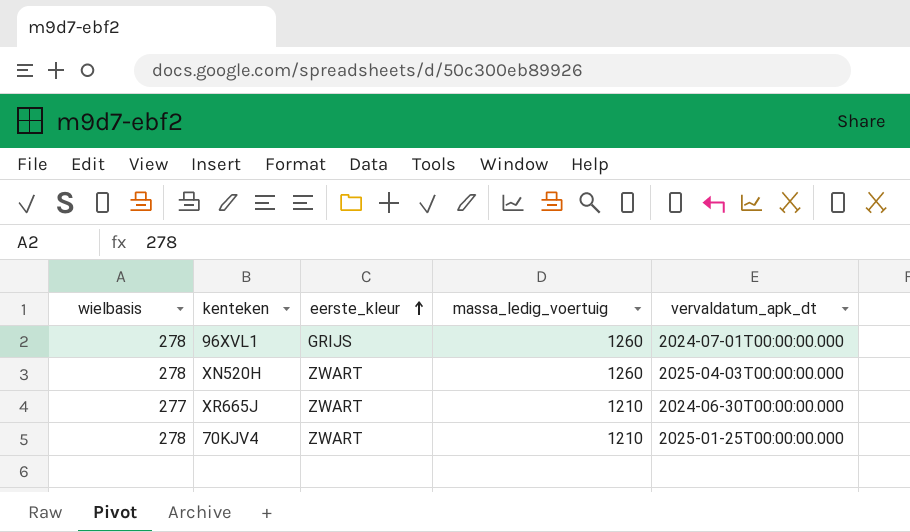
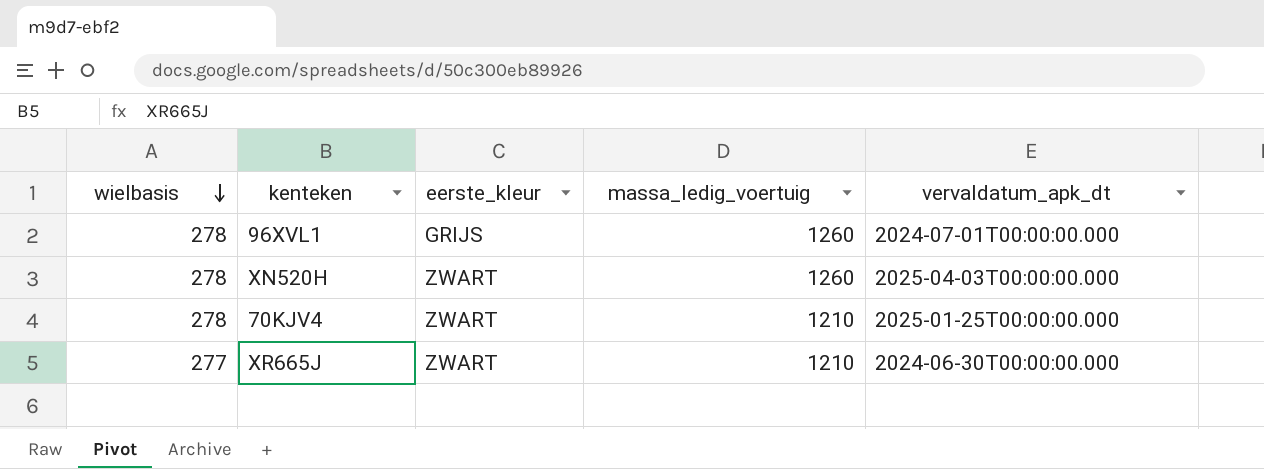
row order: eerste_kleur ascending -> wielbasis descending

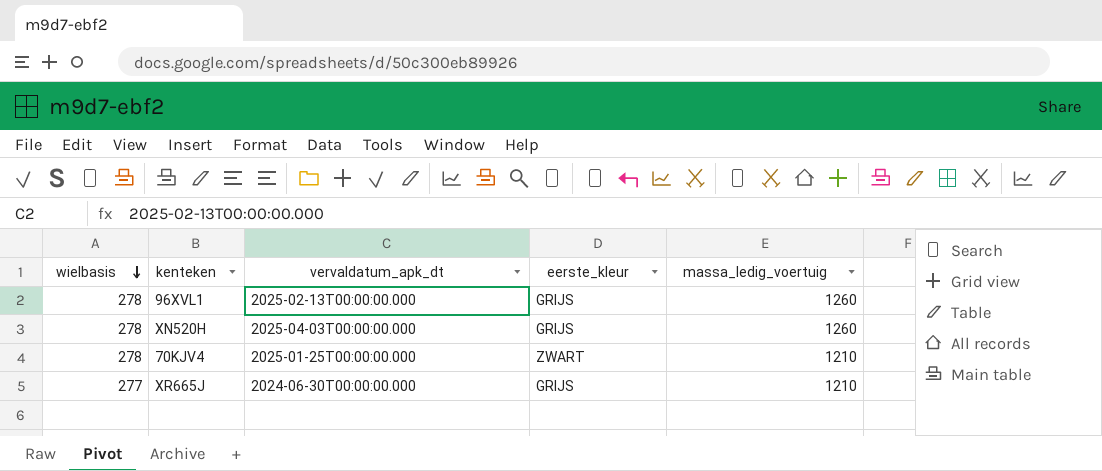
column vervaldatum_apk_dt | position: 5 -> 3
96XVL1 | vervaldatum_apk_dt: 2024-07-01T00:00:00.000 -> 2025-02-13T00:00:00.000
XN520H | eerste_kleur: ZWART -> GRIJS
XR665J | eerste_kleur: ZWART -> GRIJS

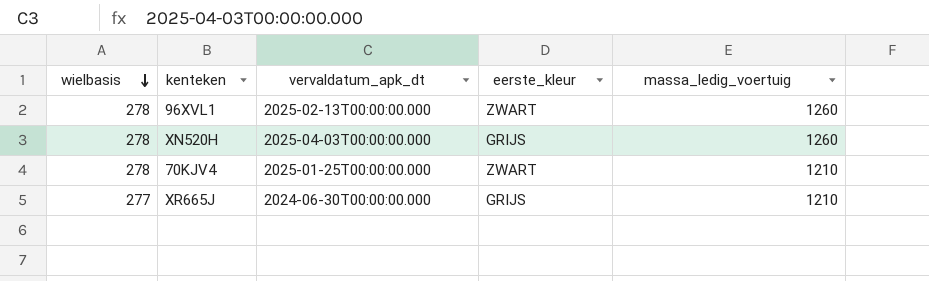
96XVL1 | eerste_kleur: GRIJS -> ZWART

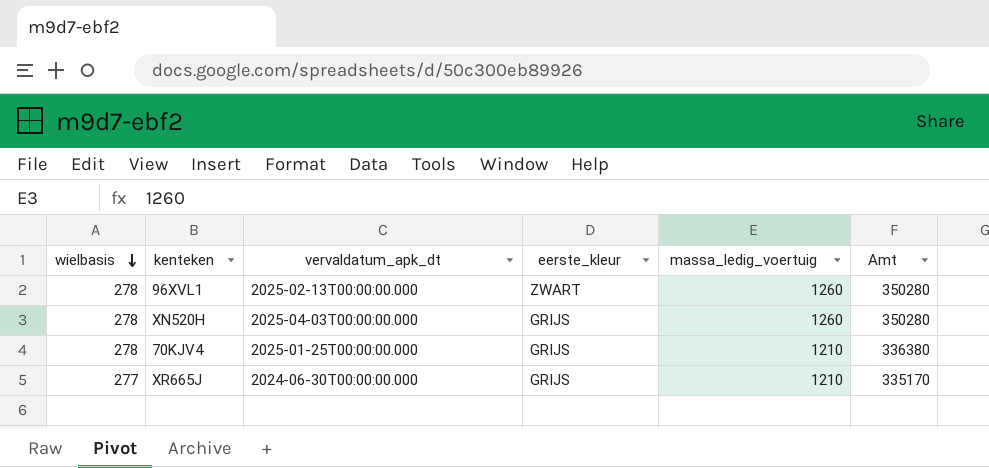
column Amt | formula: none -> [wielbasis] * [massa_ledig_voertuig]
70KJV4 | eerste_kleur: ZWART -> GRIJS

